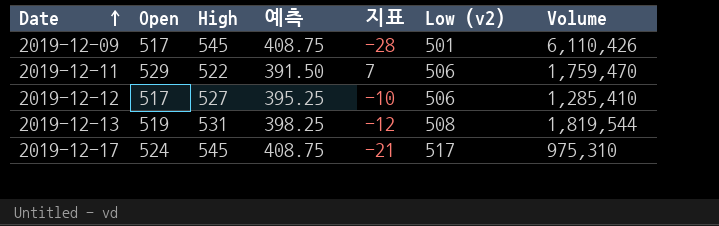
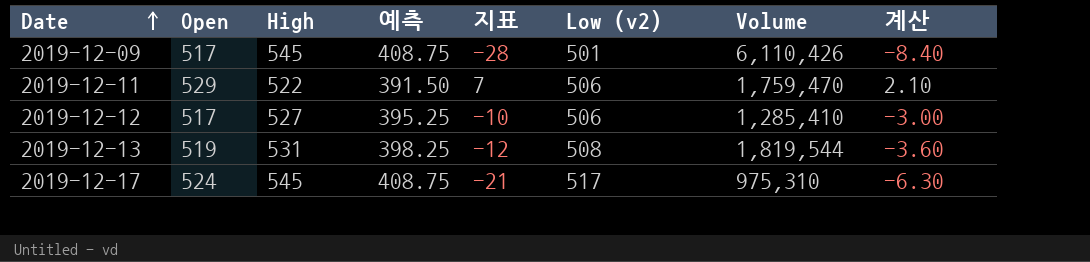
column 계산 | formula: none -> [지표] * 0.3

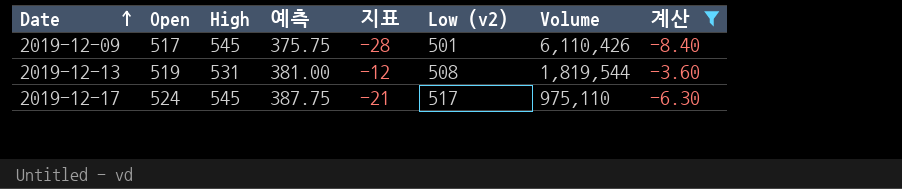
filter: none -> 계산 <= -3.60
column 예측 | formula: [High] * 0.75 -> [Low (v2)] * 0.75
2019-12-17 | Volume: 975,310 -> 975,110

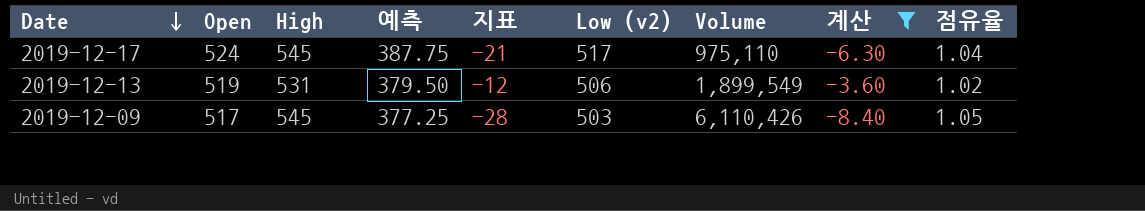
row order: Date ascending -> Date descending
column 점유율 | formula: none -> [High] / [Open]
2019-12-13 | 예측: 381.00 -> 379.50
2019-12-13 | Low (v2): 508 -> 506
2019-12-13 | Volume: 1,819,544 -> 1,899,549
2019-12-09 | 예측: 375.75 -> 377.25
2019-12-09 | Low (v2): 501 -> 503

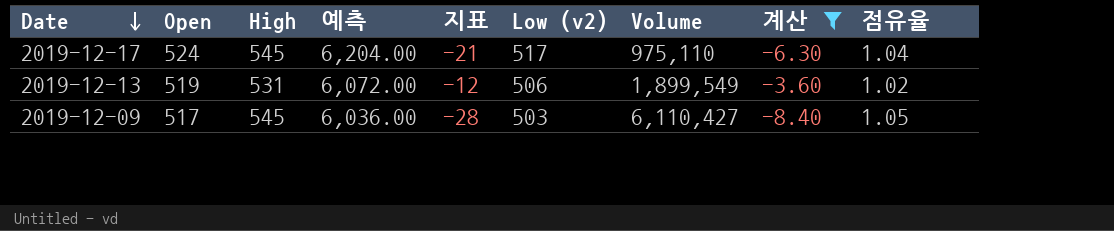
column 예측 | formula: [Low (v2)] * 0.75 -> [Low (v2)] * 12
2019-12-09 | Volume: 6,110,426 -> 6,110,427

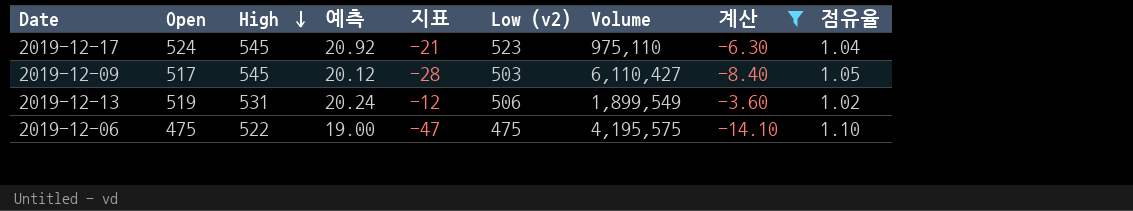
row order: Date descending -> High descending
column 예측 | formula: [Low (v2)] * 12 -> [Low (v2)] * 0.04
2019-12-17 | Low (v2): 517 -> 523
row 2019-12-06: none -> 475 | 522 | 19.00 | -47 | 475 | 4,195,575 | -14.10 | 1.10

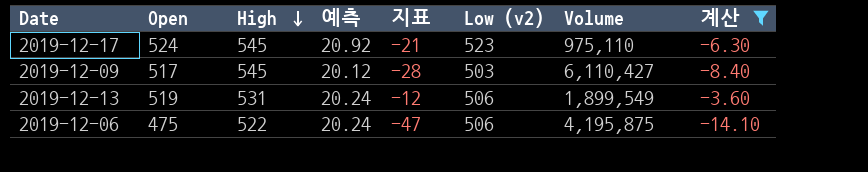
column 점유율 | formula: [High] / [Open] -> none
2019-12-06 | 예측: 19.00 -> 20.24
2019-12-06 | Low (v2): 475 -> 506
2019-12-06 | Volume: 4,195,575 -> 4,195,875

